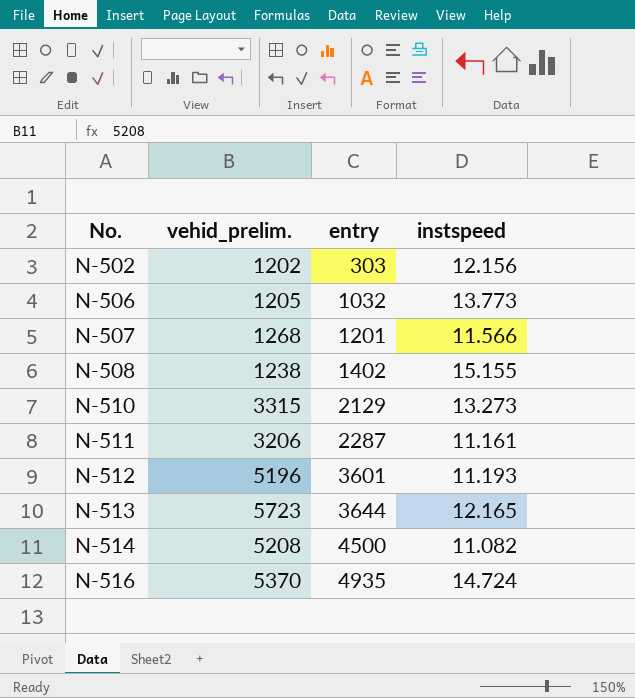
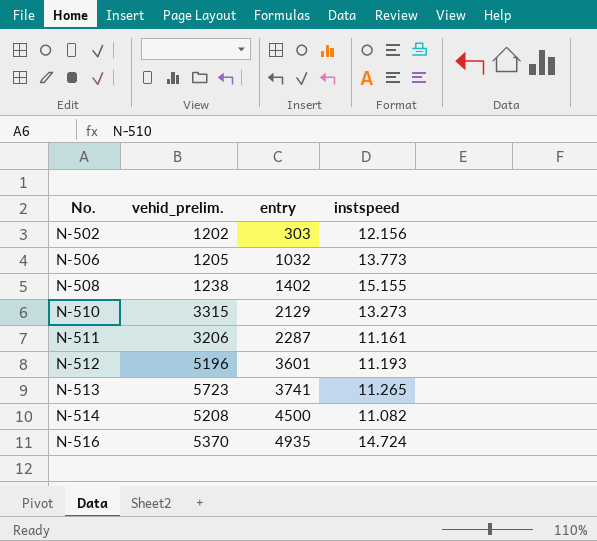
row N-507: 1268 | 1201 | 11.566 -> none
N-513 | entry: 3644 -> 3741
N-513 | instspeed: 12.165 -> 11.265

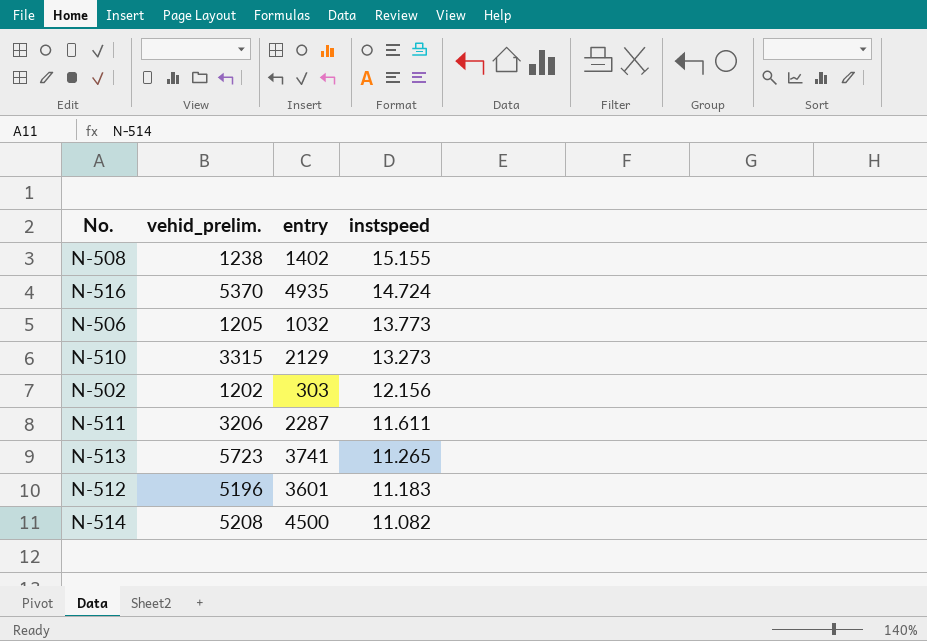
row order: No. ascending -> instspeed descending
N-511 | instspeed: 11.161 -> 11.611
N-512 | instspeed: 11.193 -> 11.183

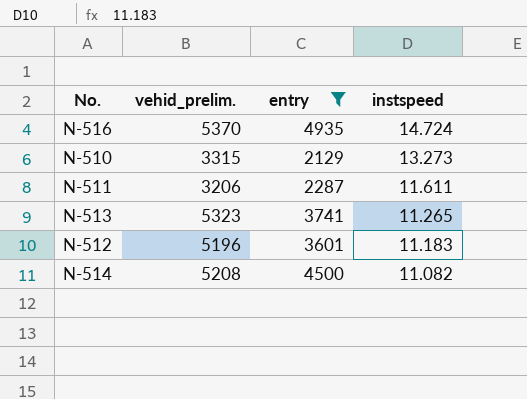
filter: none -> entry >= 2129
N-513 | vehid_prelim.: 5723 -> 5323

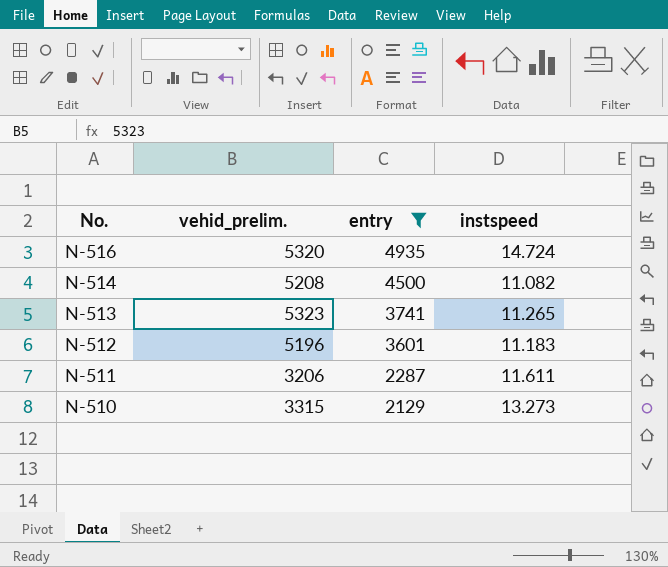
row order: instspeed descending -> No. descending
N-516 | vehid_prelim.: 5370 -> 5320

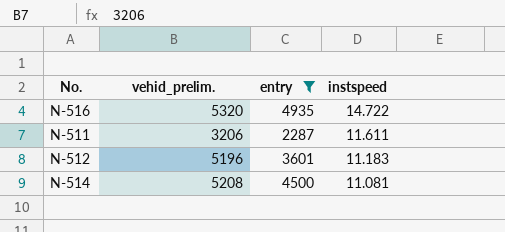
row order: No. descending -> instspeed descending
row N-513: 5323 | 3741 | 11.265 -> none
row N-510: 3315 | 2129 | 13.273 -> none
N-516 | instspeed: 14.724 -> 14.722
N-514 | instspeed: 11.082 -> 11.081

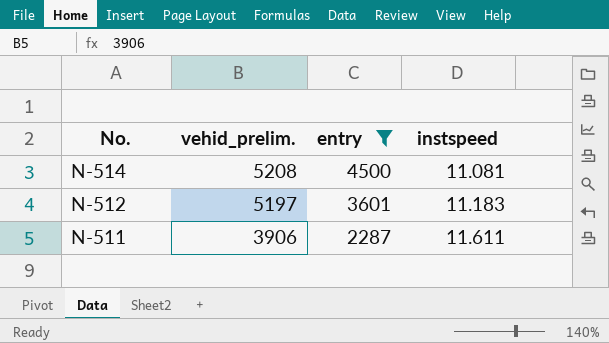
row order: instspeed descending -> No. descending
row N-516: 5320 | 4935 | 14.722 -> none
N-512 | vehid_prelim.: 5196 -> 5197
N-511 | vehid_prelim.: 3206 -> 3906

